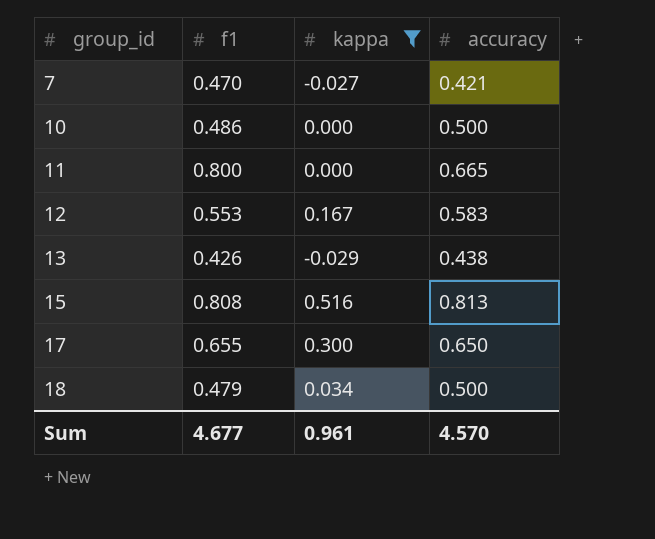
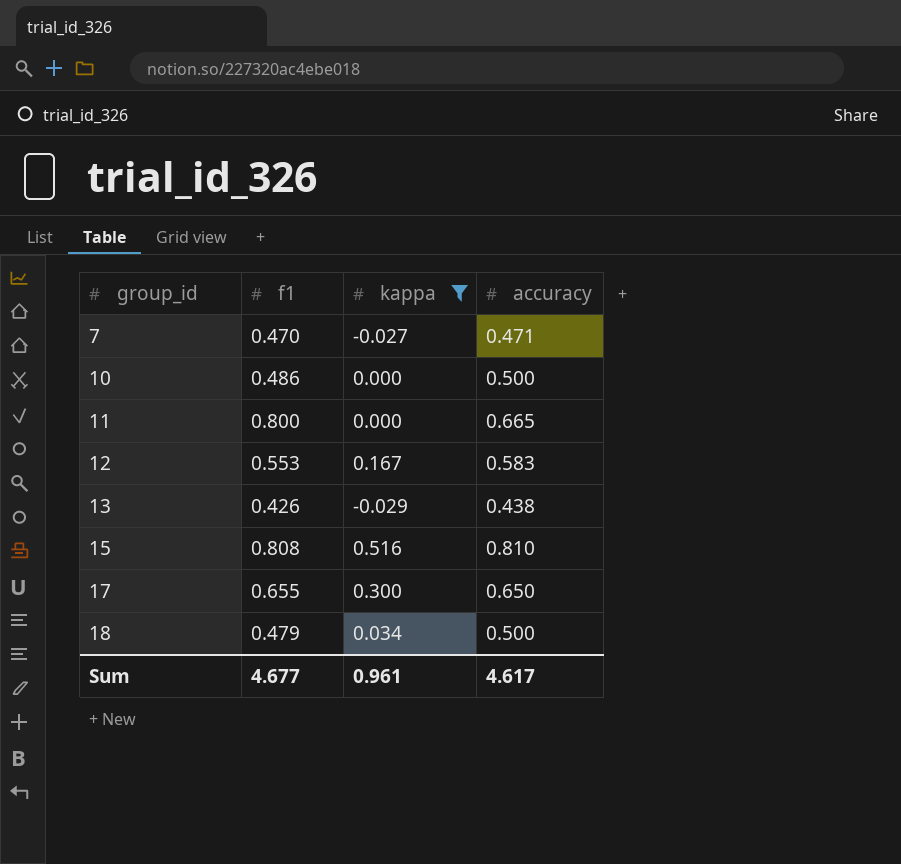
7 | accuracy: 0.421 -> 0.471
15 | accuracy: 0.813 -> 0.810
Sum | accuracy: 4.570 -> 4.617

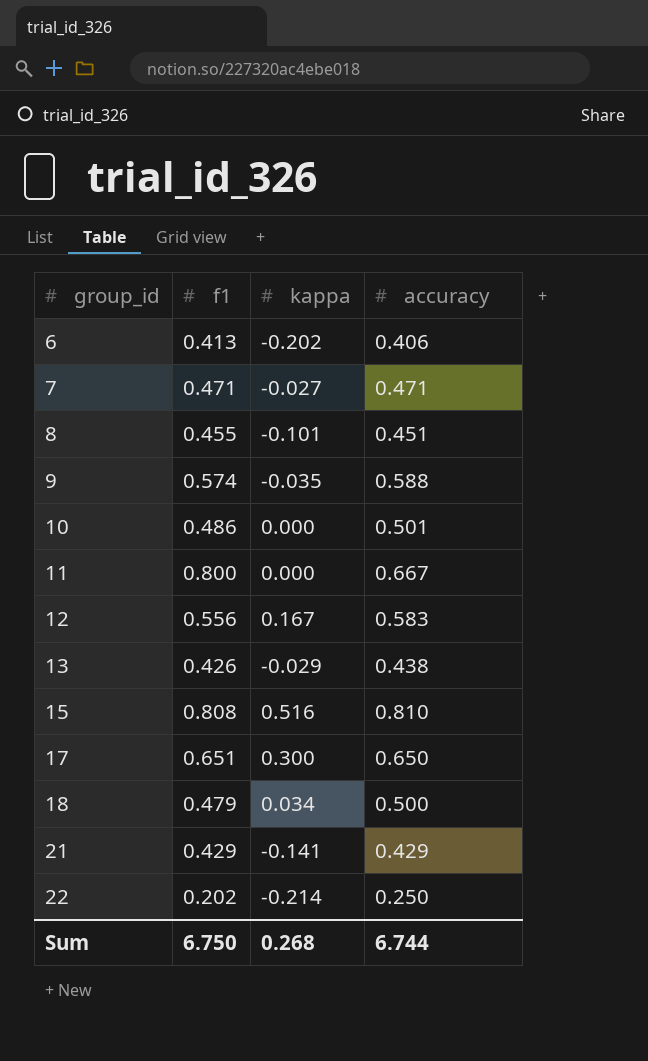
filter: kappa >= -0.029 -> none
7 | f1: 0.470 -> 0.471
10 | accuracy: 0.500 -> 0.501
11 | accuracy: 0.665 -> 0.667
12 | f1: 0.553 -> 0.556
17 | f1: 0.655 -> 0.651
Sum | f1: 4.677 -> 6.750
Sum | kappa: 0.961 -> 0.268
Sum | accuracy: 4.617 -> 6.744

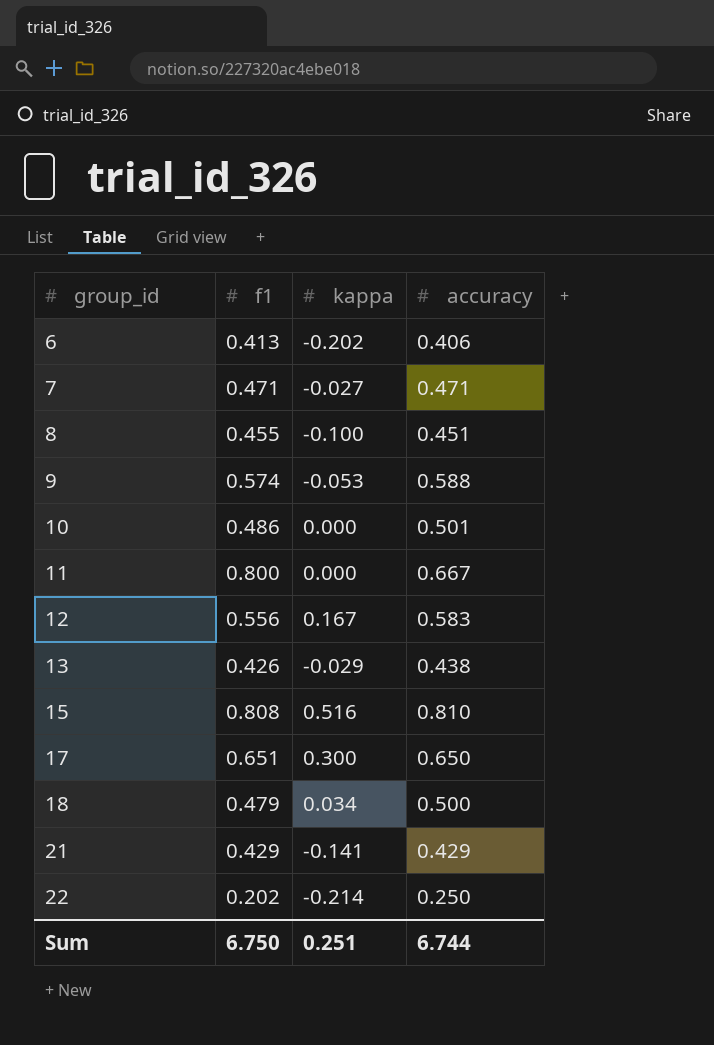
8 | kappa: -0.101 -> -0.100
9 | kappa: -0.035 -> -0.053
Sum | kappa: 0.268 -> 0.251

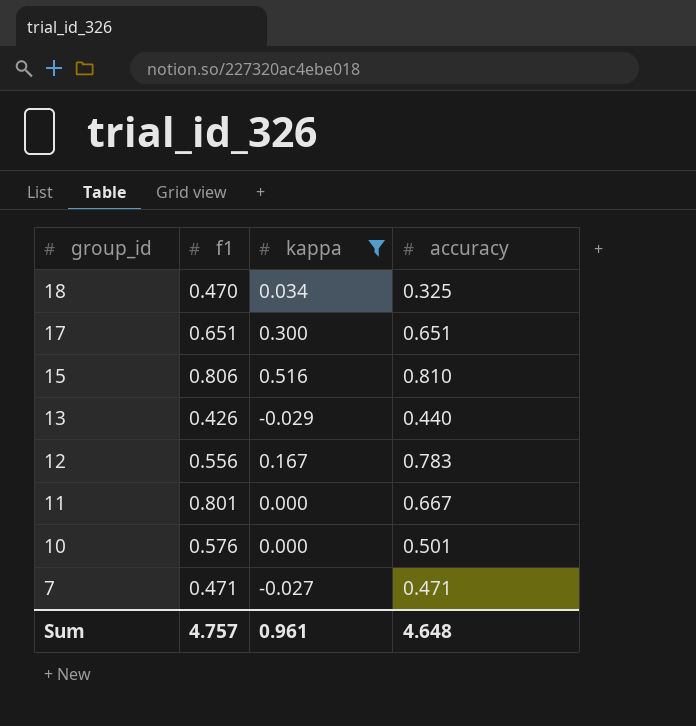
filter: none -> kappa >= -0.029
row order: group_id ascending -> group_id descending
18 | f1: 0.479 -> 0.470
18 | accuracy: 0.500 -> 0.325
17 | accuracy: 0.650 -> 0.651
15 | f1: 0.808 -> 0.806
13 | accuracy: 0.438 -> 0.440
12 | accuracy: 0.583 -> 0.783
11 | f1: 0.800 -> 0.801
10 | f1: 0.486 -> 0.576
Sum | f1: 6.750 -> 4.757
Sum | kappa: 0.251 -> 0.961
Sum | accuracy: 6.744 -> 4.648

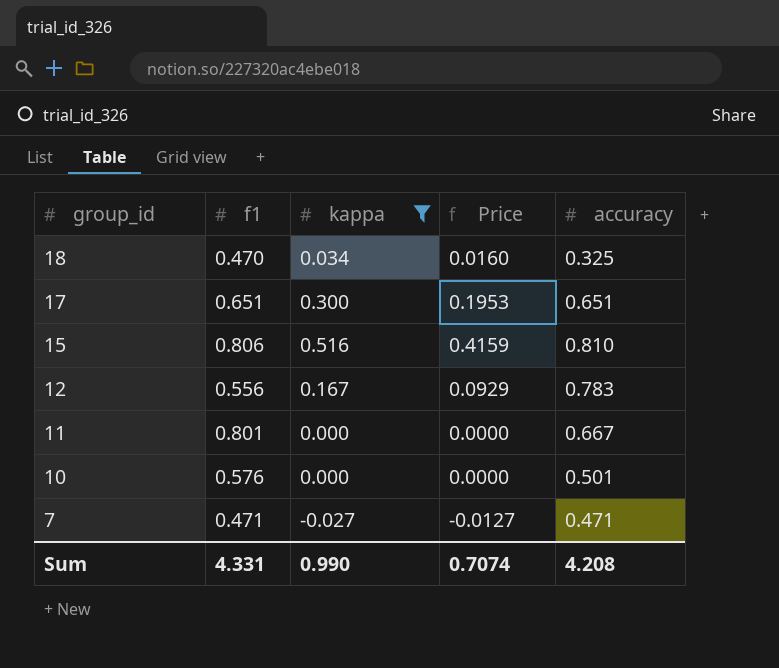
column Price | formula: none -> [f1] * [kappa]
row 13: 0.426 | -0.029 | 0.440 -> none
Sum | f1: 4.757 -> 4.331
Sum | kappa: 0.961 -> 0.990
Sum | accuracy: 4.648 -> 4.208

